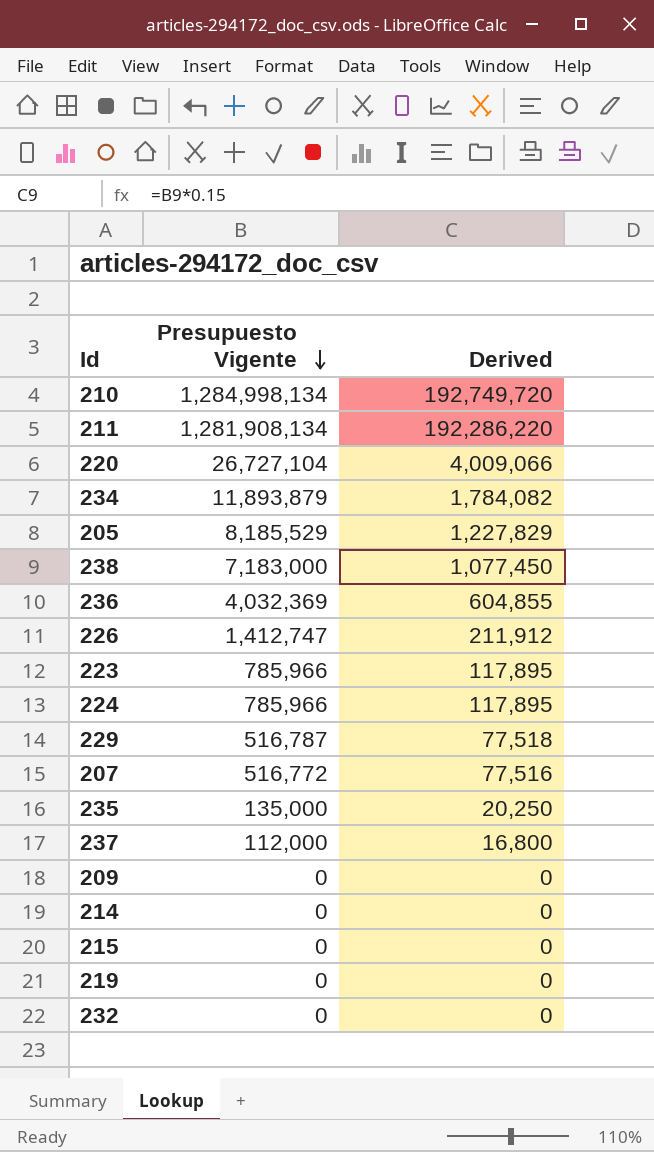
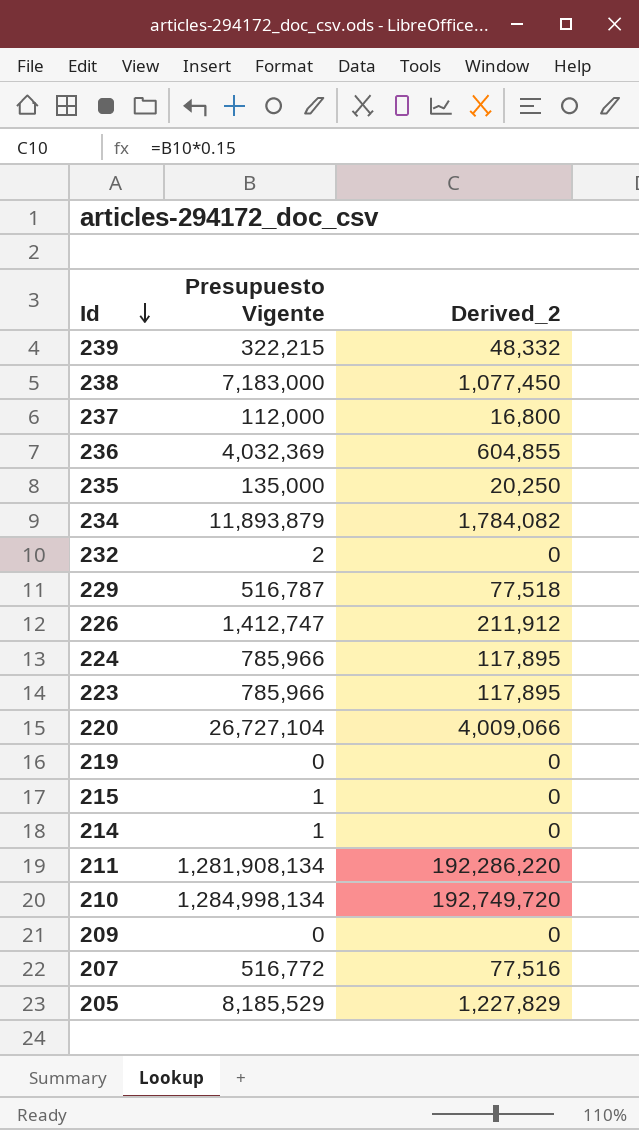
row order: Presupuesto Vigente descending -> Id descending
column name: Derived -> Derived_2
row 239: none -> 322,215 | 48,332
232 | Presupuesto Vigente: 0 -> 2
215 | Presupuesto Vigente: 0 -> 1
214 | Presupuesto Vigente: 0 -> 1

